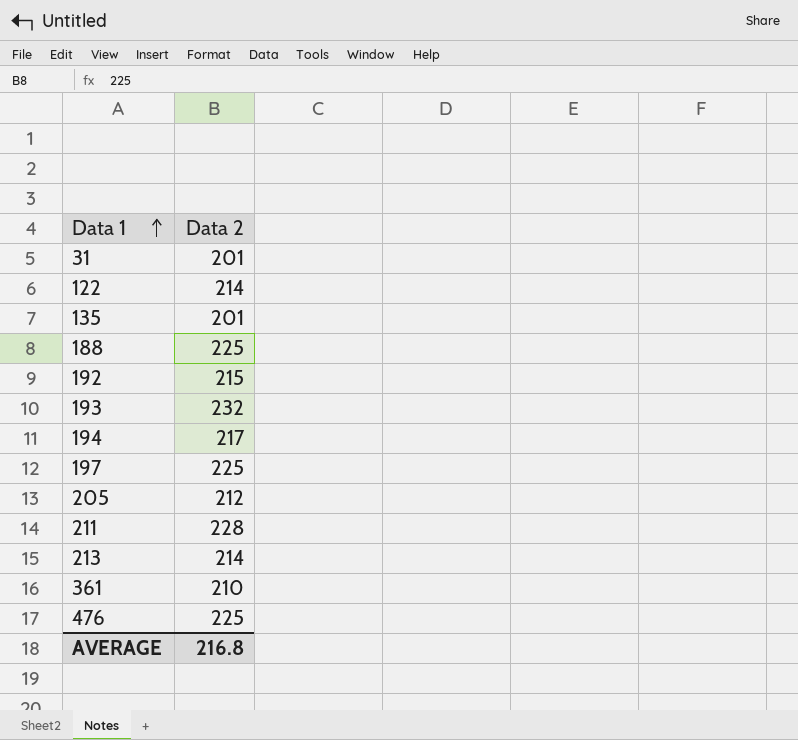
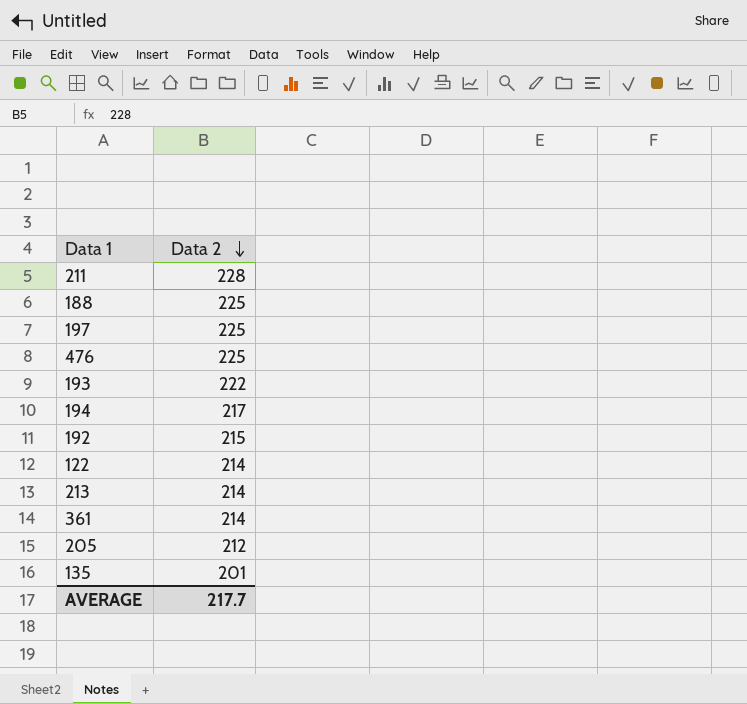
row order: Data 1 ascending -> Data 2 descending
row 31: 201 -> none
193 | Data 2: 232 -> 222
361 | Data 2: 210 -> 214
AVERAGE | Data 2: 216.8 -> 217.7

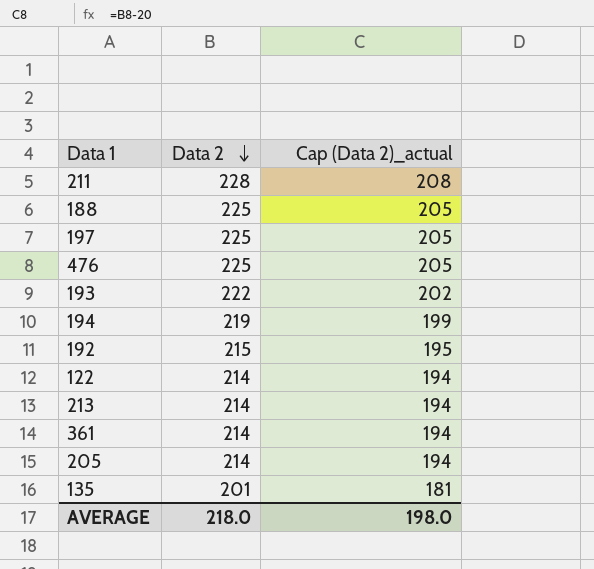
column Cap (Data 2)_actual | formula: none -> [Data 2] - 20
194 | Data 2: 217 -> 219
205 | Data 2: 212 -> 214
AVERAGE | Data 2: 217.7 -> 218.0

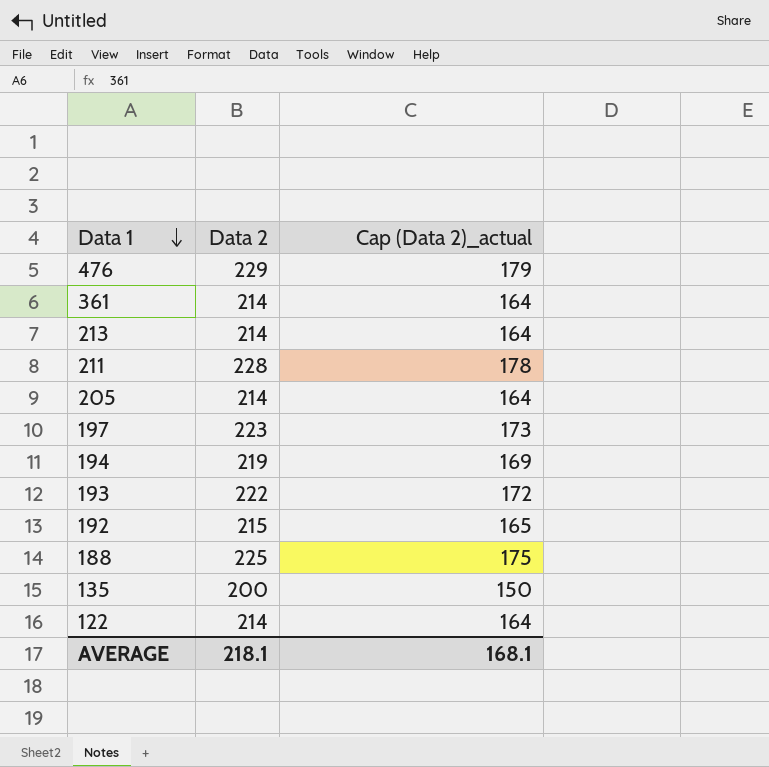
row order: Data 2 descending -> Data 1 descending
column Cap (Data 2)_actual | formula: [Data 2] - 20 -> [Data 2] - 50
476 | Data 2: 225 -> 229
197 | Data 2: 225 -> 223
135 | Data 2: 201 -> 200
AVERAGE | Data 2: 218.0 -> 218.1
AVERAGE | Cap (Data 2)_actual: 198.0 -> 168.1

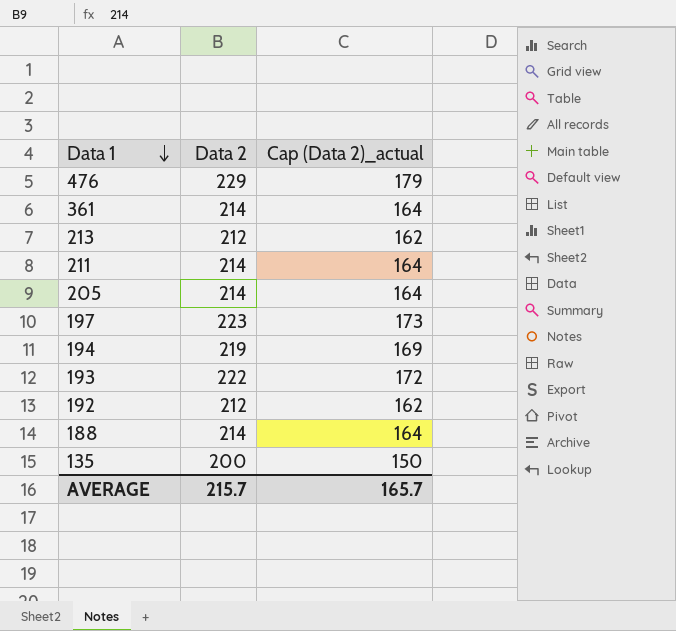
row 122: 214 | 164 -> none
213 | Data 2: 214 -> 212
213 | Cap (Data 2)_actual: 164 -> 162
211 | Data 2: 228 -> 214
211 | Cap (Data 2)_actual: 178 -> 164
192 | Data 2: 215 -> 212
192 | Cap (Data 2)_actual: 165 -> 162
188 | Data 2: 225 -> 214
188 | Cap (Data 2)_actual: 175 -> 164
AVERAGE | Data 2: 218.1 -> 215.7
AVERAGE | Cap (Data 2)_actual: 168.1 -> 165.7

